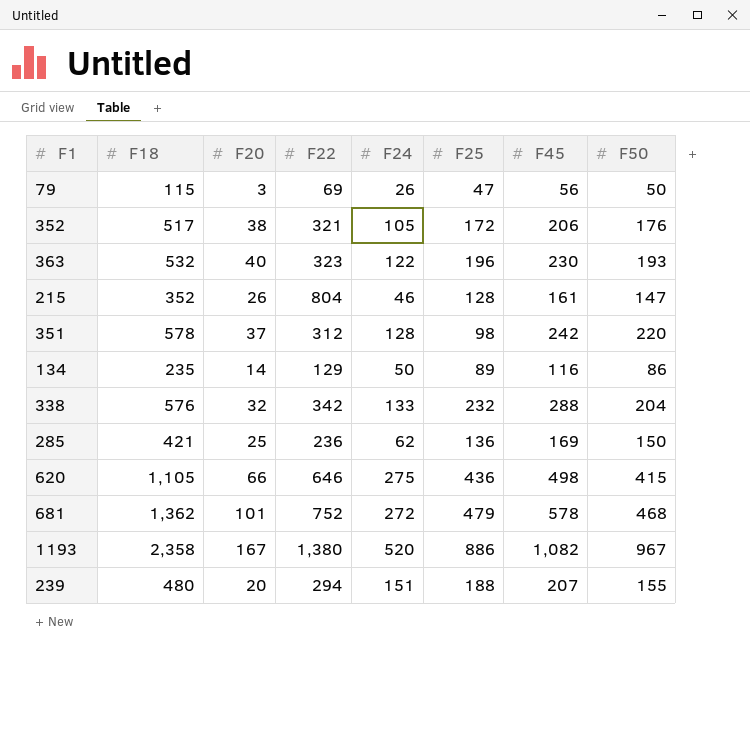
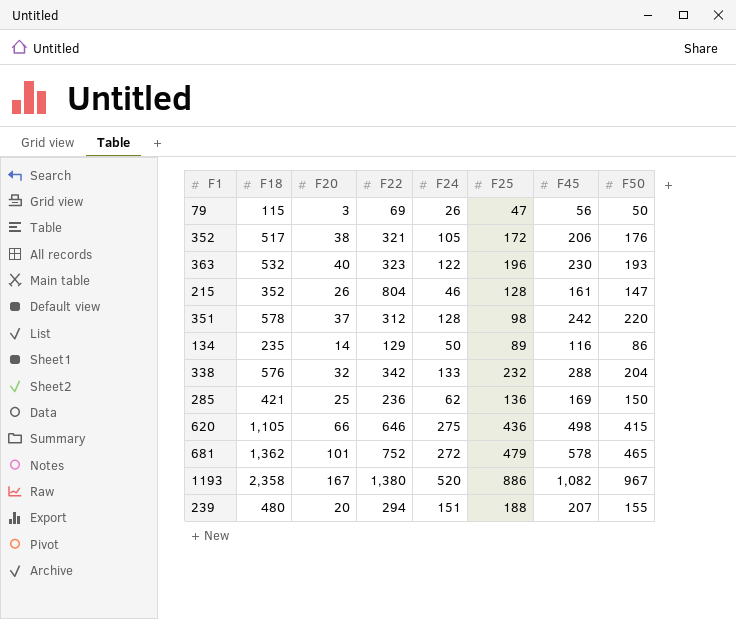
681 | F50: 468 -> 465

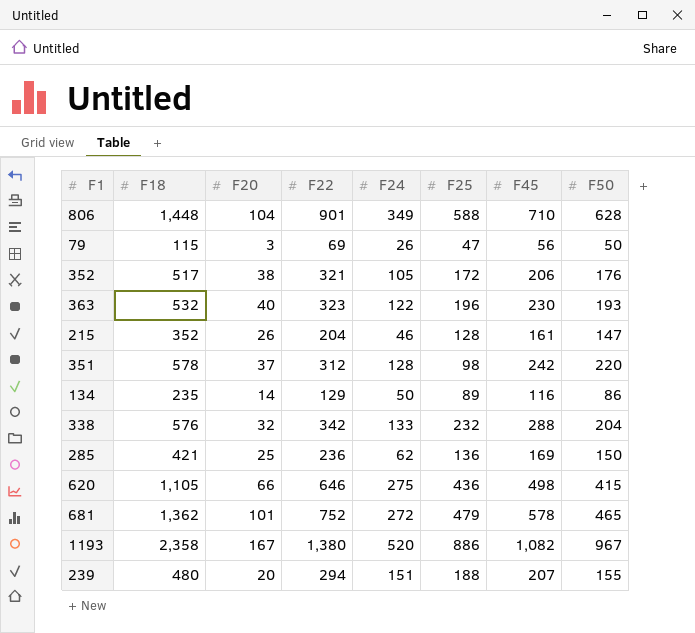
row 806: none -> 1,448 | 104 | 901 | 349 | 588 | 710 | 628
215 | F22: 804 -> 204

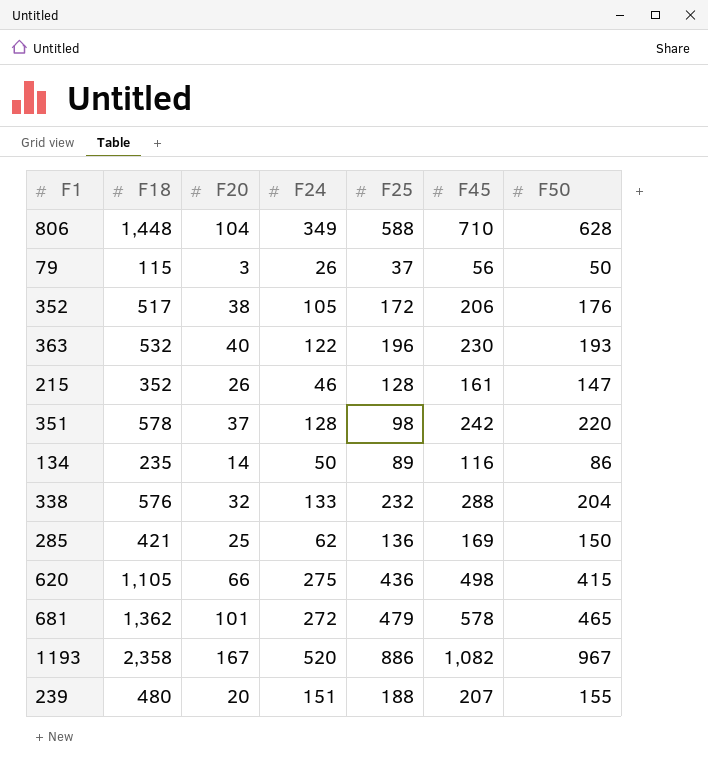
column F22 | position: 4 -> none
79 | F25: 47 -> 37

